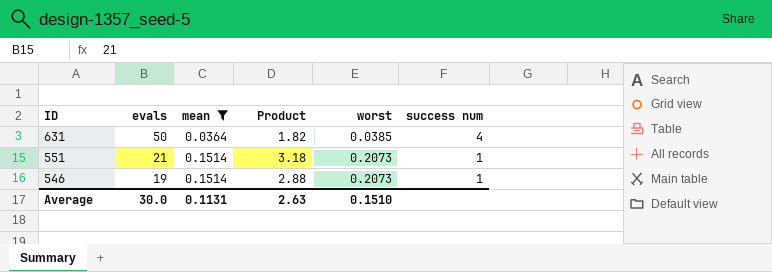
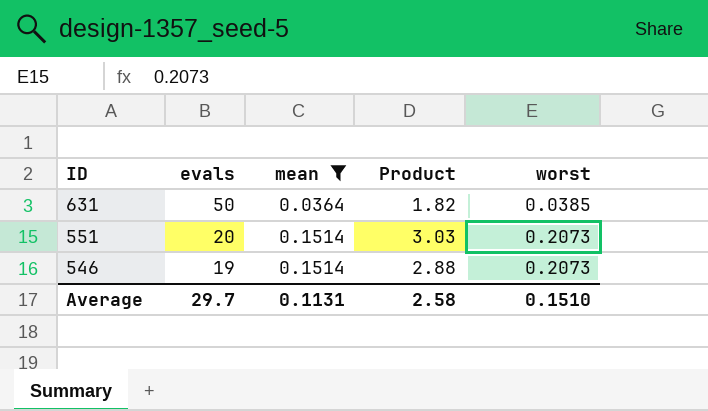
column success num | position: 6 -> none
551 | evals: 21 -> 20
551 | Product: 3.18 -> 3.03
Average | evals: 30.0 -> 29.7
Average | Product: 2.63 -> 2.58

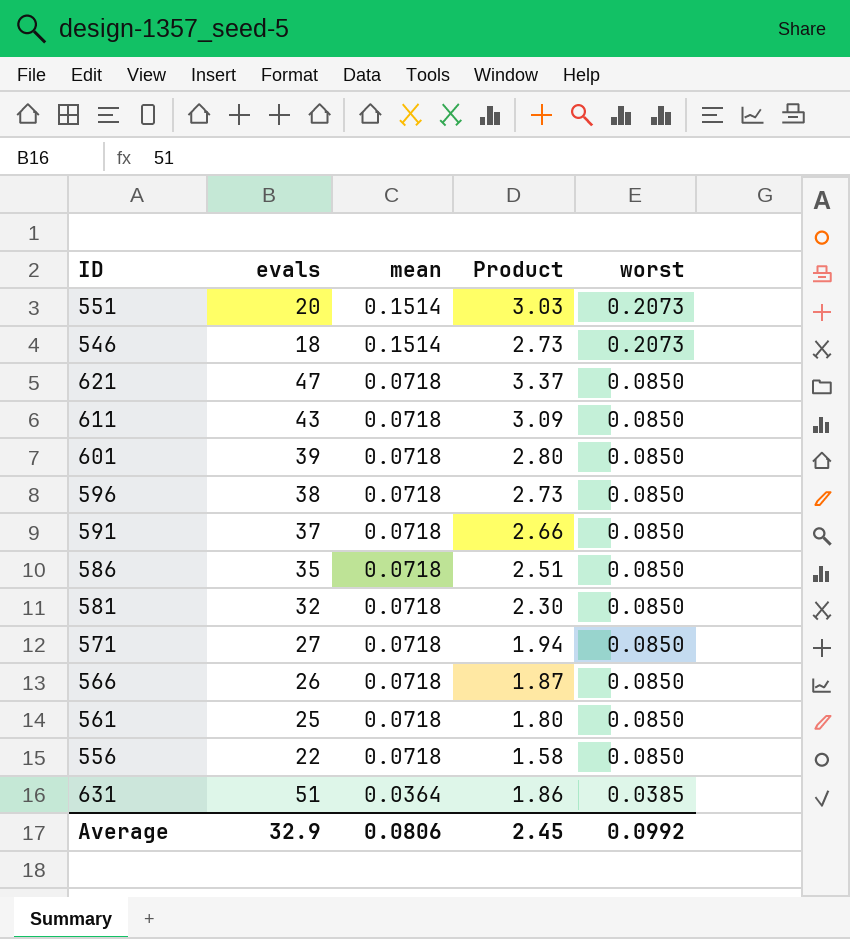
filter: mean != 0.0718 -> none
row order: ID descending -> mean descending
546 | evals: 19 -> 18
546 | Product: 2.88 -> 2.73
631 | evals: 50 -> 51
631 | Product: 1.82 -> 1.86
Average | evals: 29.7 -> 32.9
Average | mean: 0.1131 -> 0.0806
Average | Product: 2.58 -> 2.45
Average | worst: 0.1510 -> 0.0992

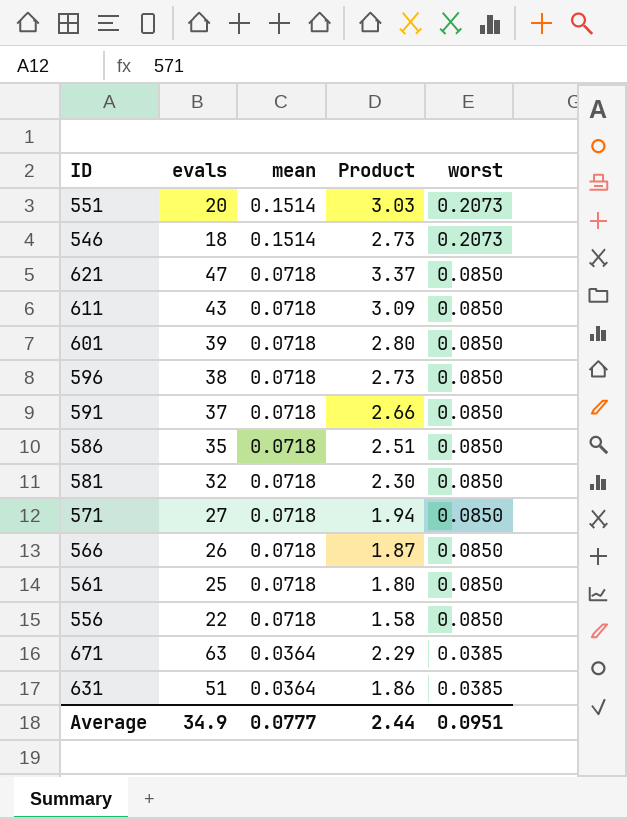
row 671: none -> 63 | 0.0364 | 2.29 | 0.0385
Average | evals: 32.9 -> 34.9
Average | mean: 0.0806 -> 0.0777
Average | Product: 2.45 -> 2.44
Average | worst: 0.0992 -> 0.0951

